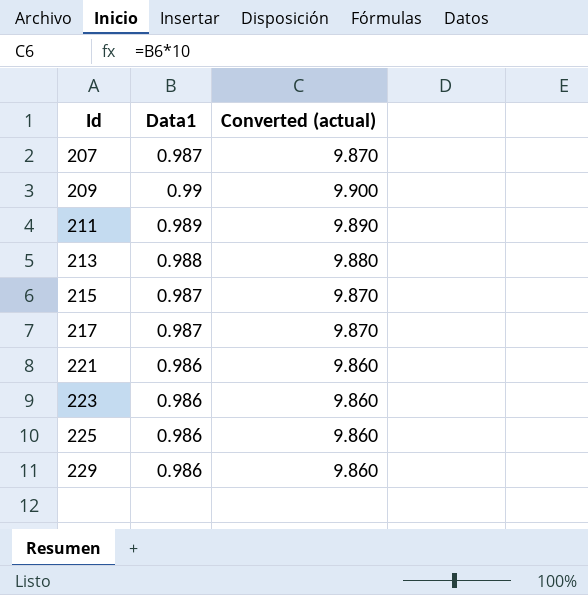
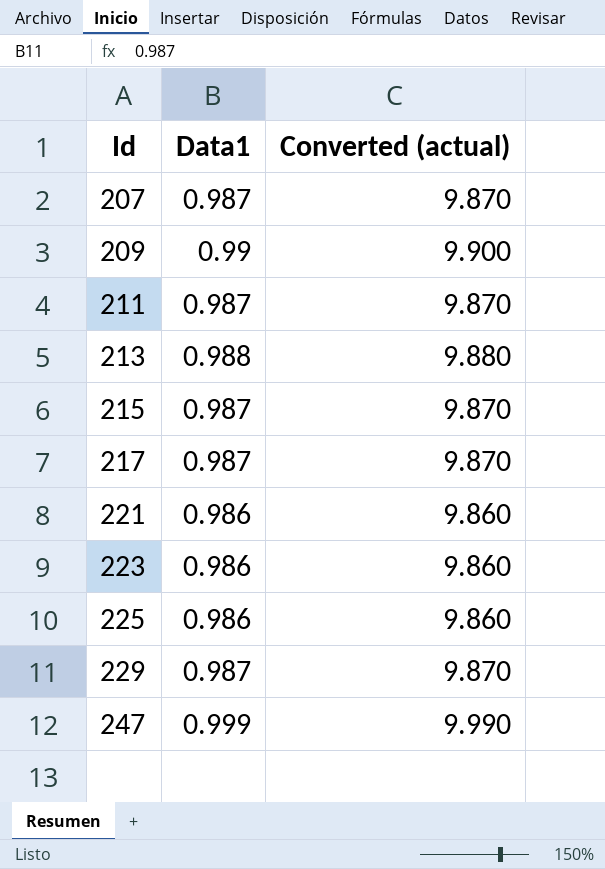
211 | Data1: 0.989 -> 0.987
211 | Converted (actual): 9.890 -> 9.870
229 | Data1: 0.986 -> 0.987
229 | Converted (actual): 9.860 -> 9.870
row 247: none -> 0.999 | 9.990

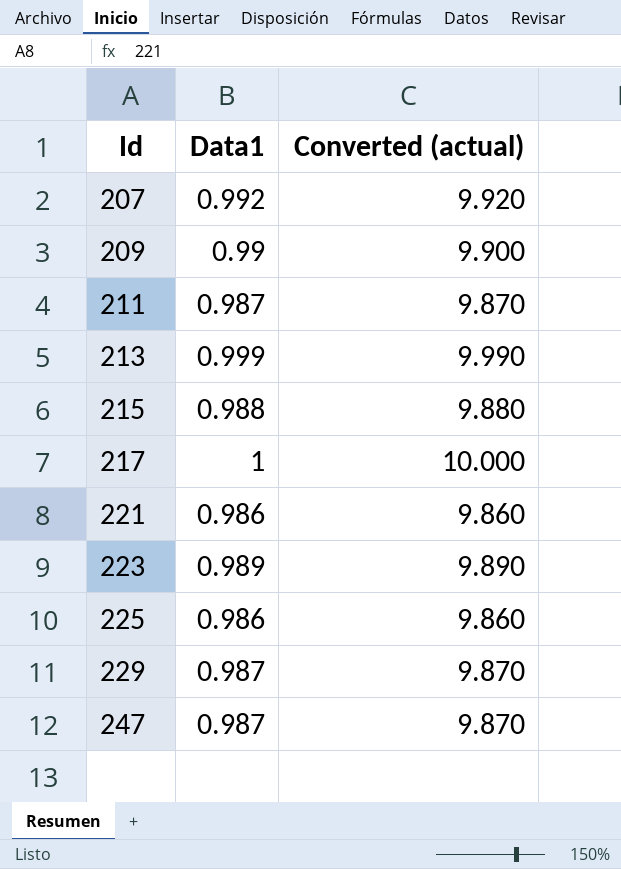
207 | Data1: 0.987 -> 0.992
207 | Converted (actual): 9.870 -> 9.920
213 | Data1: 0.988 -> 0.999
213 | Converted (actual): 9.880 -> 9.990
215 | Data1: 0.987 -> 0.988
215 | Converted (actual): 9.870 -> 9.880
217 | Data1: 0.987 -> 1
217 | Converted (actual): 9.870 -> 10.000
223 | Data1: 0.986 -> 0.989
223 | Converted (actual): 9.860 -> 9.890
247 | Data1: 0.999 -> 0.987
247 | Converted (actual): 9.990 -> 9.870

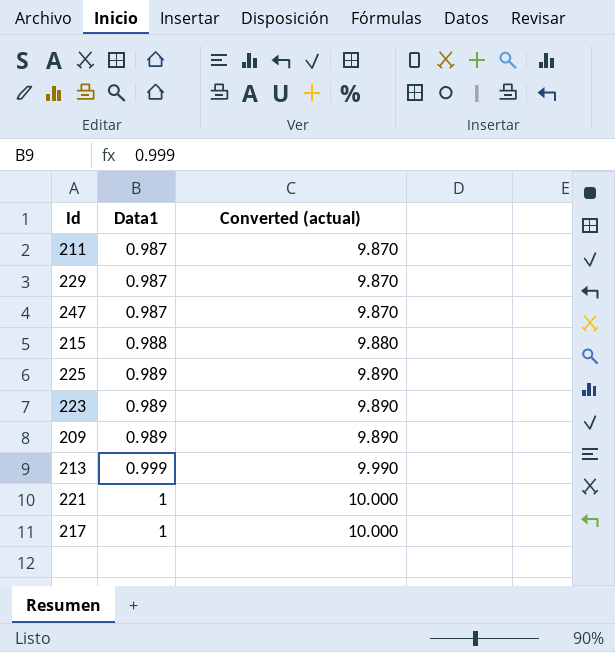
row order: Id ascending -> Data1 ascending
row 207: 0.992 | 9.920 -> none
225 | Data1: 0.986 -> 0.989
225 | Converted (actual): 9.860 -> 9.890
209 | Data1: 0.99 -> 0.989
209 | Converted (actual): 9.900 -> 9.890
221 | Data1: 0.986 -> 1
221 | Converted (actual): 9.860 -> 10.000

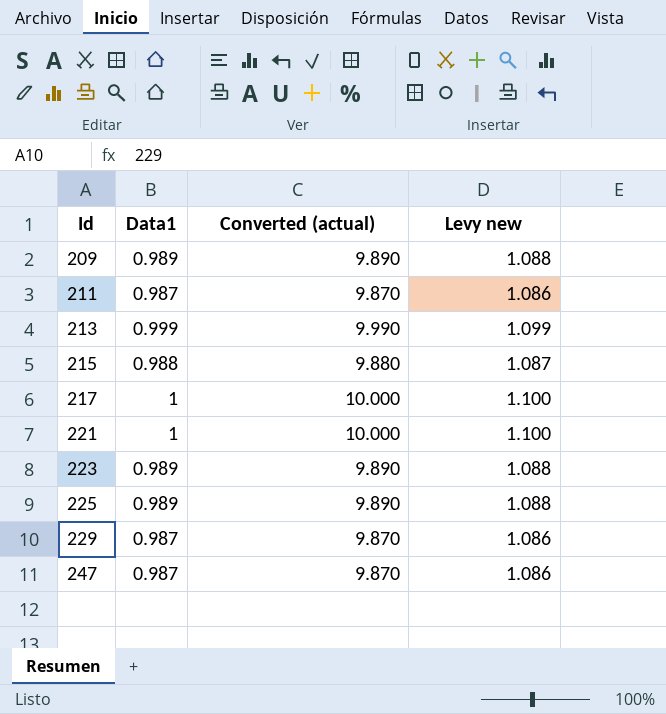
row order: Data1 ascending -> Id ascending
column Levy new | formula: none -> [Data1] * 1.1

